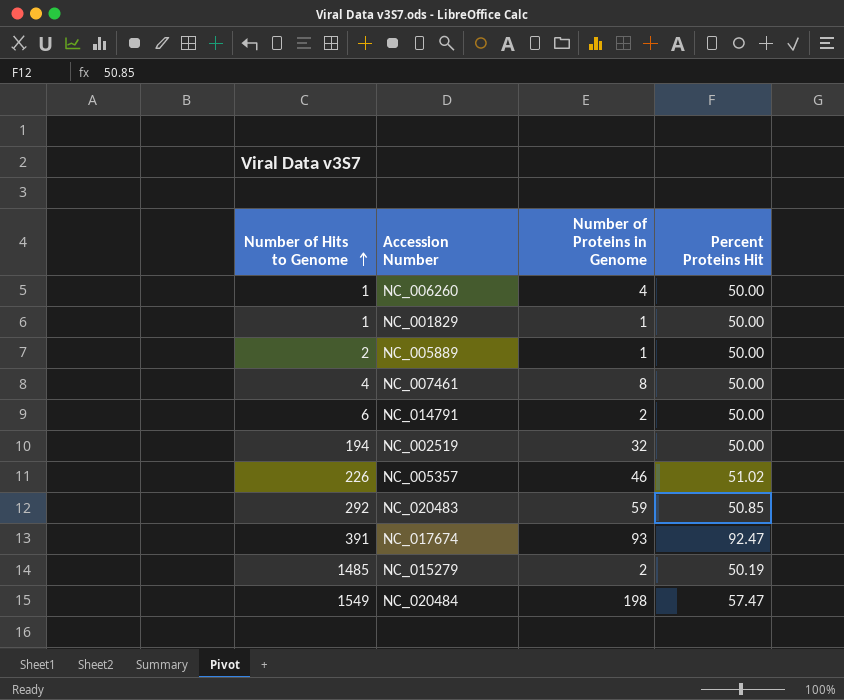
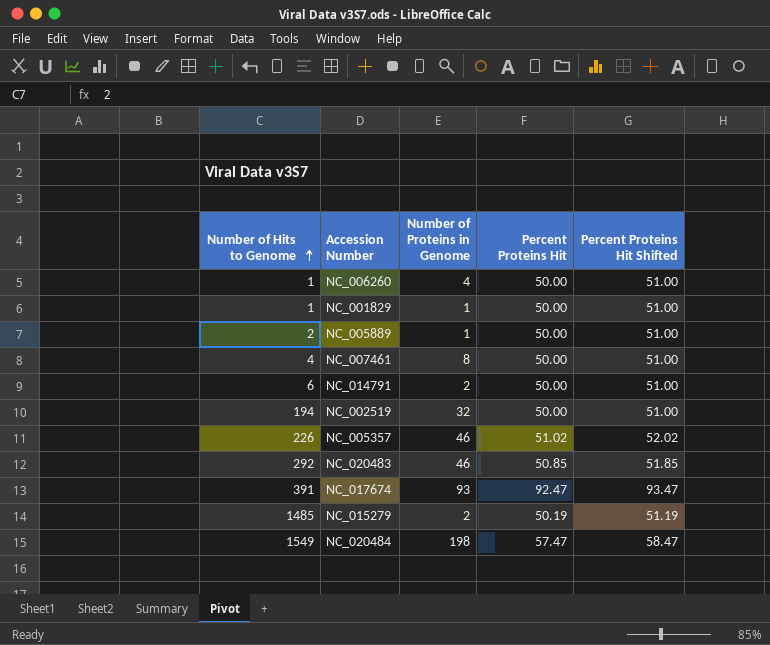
column Percent Proteins Hit Shifted | formula: none -> [Percent Proteins Hit] + 1
NC_020483 | Number of Proteins in Genome: 59 -> 46

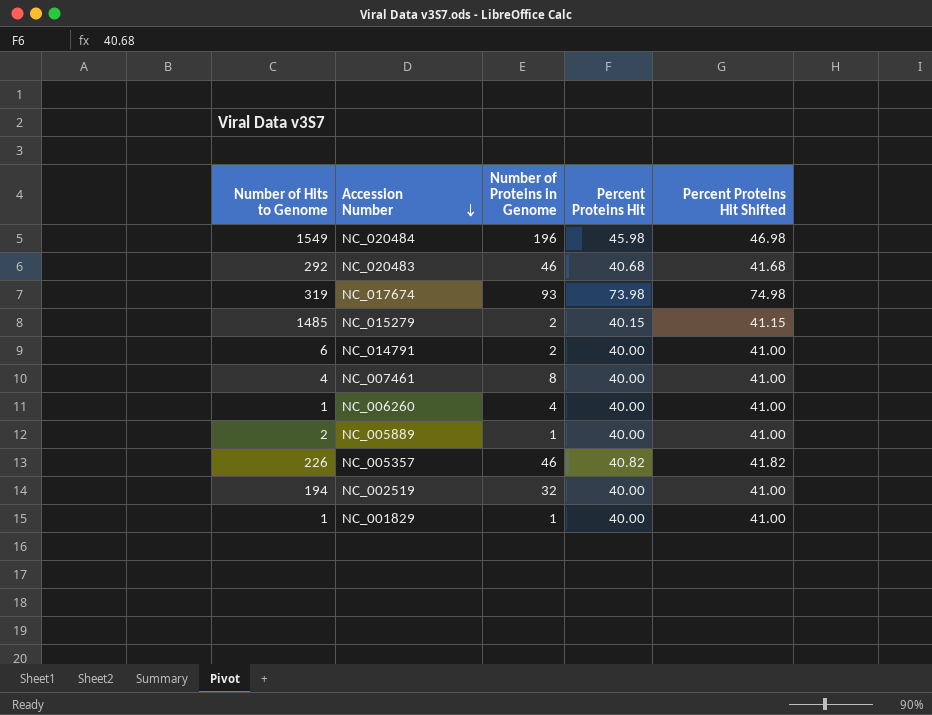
row order: Number of Hits to Genome ascending -> Accession Number descending
NC_020484 | Number of Proteins in Genome: 198 -> 196
NC_020484 | Percent Proteins Hit: 57.47 -> 45.98
NC_020484 | Percent Proteins Hit Shifted: 58.47 -> 46.98
NC_020483 | Percent Proteins Hit: 50.85 -> 40.68
NC_020483 | Percent Proteins Hit Shifted: 51.85 -> 41.68
NC_017674 | Number of Hits to Genome: 391 -> 319
NC_017674 | Percent Proteins Hit: 92.47 -> 73.98
NC_017674 | Percent Proteins Hit Shifted: 93.47 -> 74.98
NC_015279 | Percent Proteins Hit: 50.19 -> 40.15
NC_015279 | Percent Proteins Hit Shifted: 51.19 -> 41.15
NC_014791 | Percent Proteins Hit: 50.00 -> 40.00
NC_014791 | Percent Proteins Hit Shifted: 51.00 -> 41.00
NC_007461 | Percent Proteins Hit: 50.00 -> 40.00
NC_007461 | Percent Proteins Hit Shifted: 51.00 -> 41.00
NC_006260 | Percent Proteins Hit: 50.00 -> 40.00
NC_006260 | Percent Proteins Hit Shifted: 51.00 -> 41.00
NC_005889 | Percent Proteins Hit: 50.00 -> 40.00
NC_005889 | Percent Proteins Hit Shifted: 51.00 -> 41.00
NC_005357 | Percent Proteins Hit: 51.02 -> 40.82
NC_005357 | Percent Proteins Hit Shifted: 52.02 -> 41.82
NC_002519 | Percent Proteins Hit: 50.00 -> 40.00
NC_002519 | Percent Proteins Hit Shifted: 51.00 -> 41.00
NC_001829 | Percent Proteins Hit: 50.00 -> 40.00
NC_001829 | Percent Proteins Hit Shifted: 51.00 -> 41.00

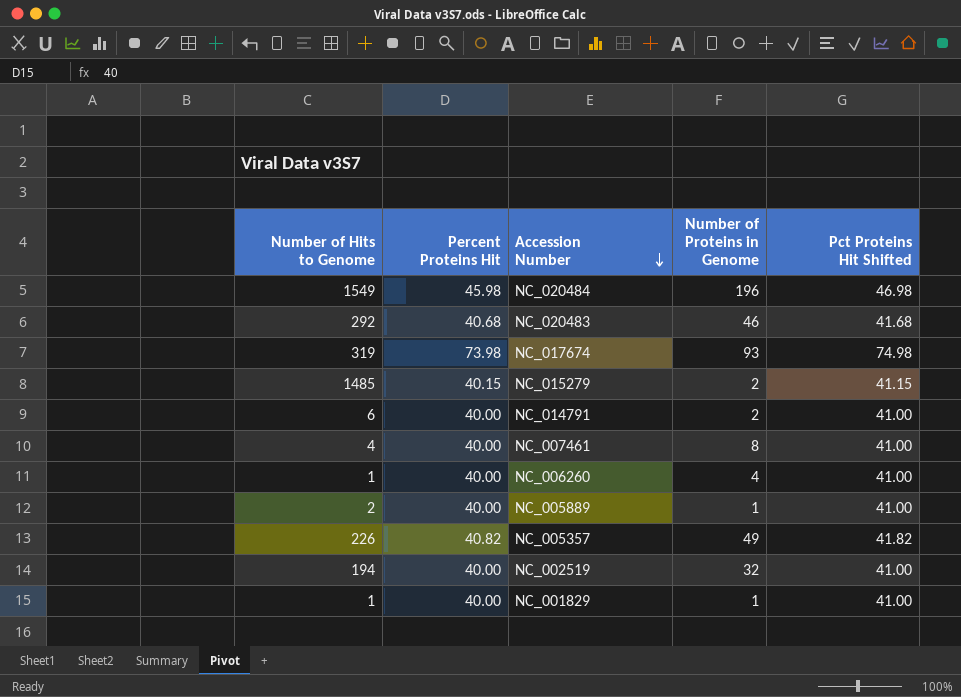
column Percent Proteins Hit | position: 4 -> 2
column name: Percent Proteins Hit Shifted -> Pct Proteins Hit Shifted
NC_005357 | Number of Proteins in Genome: 46 -> 49

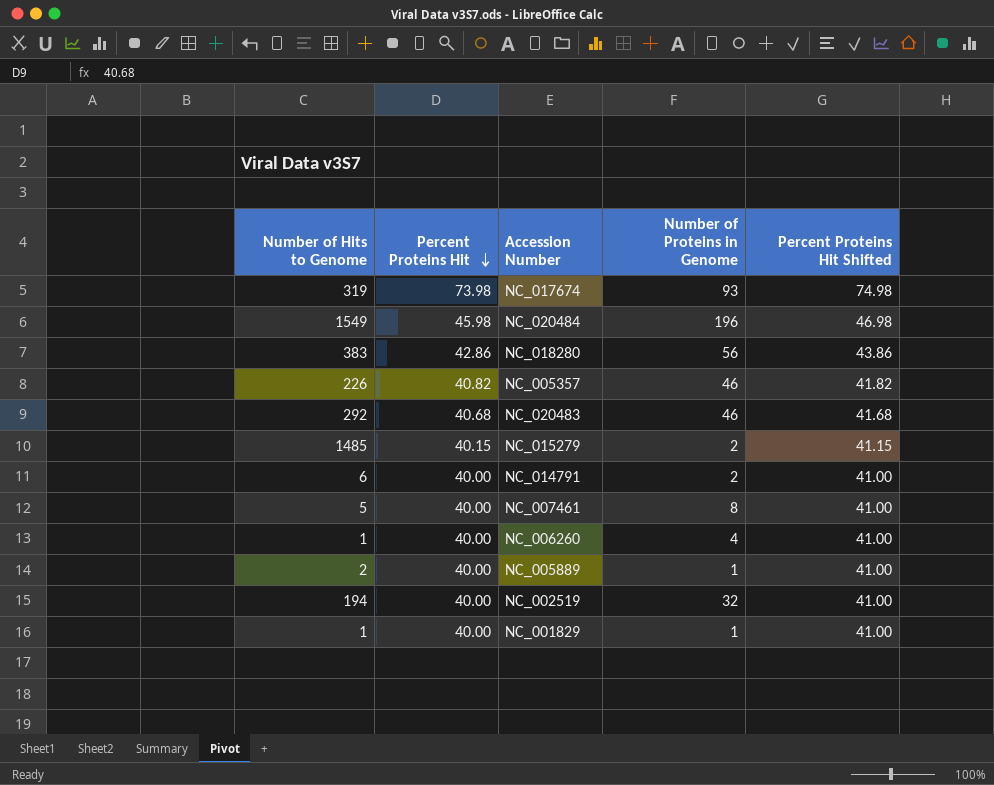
row order: Accession Number descending -> Percent Proteins Hit descending
column name: Pct Proteins Hit Shifted -> Percent Proteins Hit Shifted
row NC_018280: none -> 383 | 42.86 | 56 | 43.86
NC_005357 | Number of Proteins in Genome: 49 -> 46
NC_007461 | Number of Hits to Genome: 4 -> 5

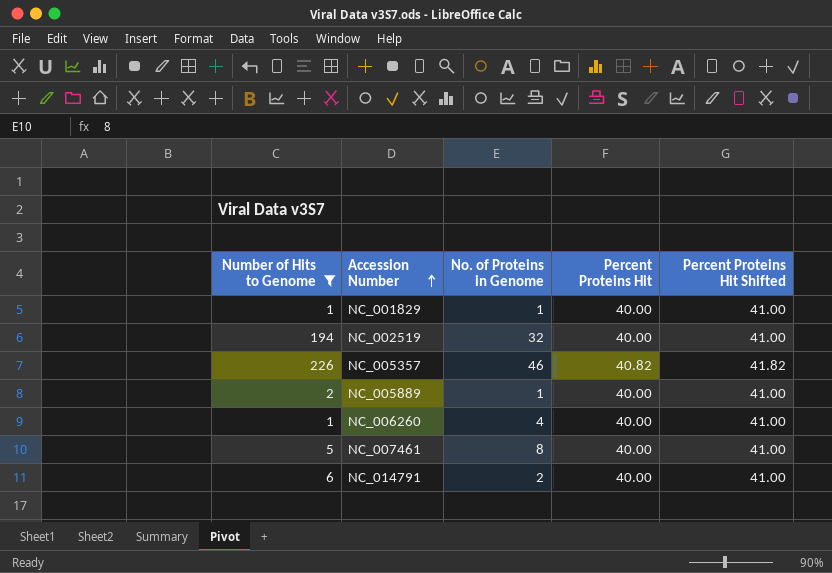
filter: none -> Number of Hits to Genome <= 226
row order: Percent Proteins Hit descending -> Accession Number ascending
column name: Number of Proteins in Genome -> No. of Proteins in Genome
column Percent Proteins Hit | position: 2 -> 4

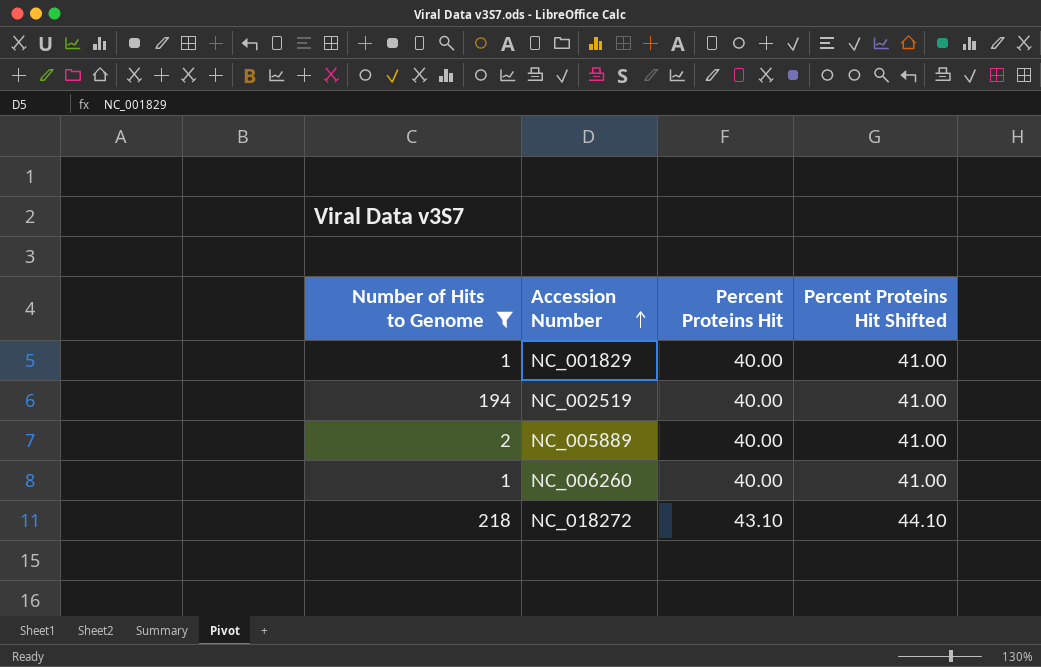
column No. of Proteins in Genome | position: 3 -> none
row NC_005357: 226 | 46 | 40.82 | 41.82 -> none
row NC_007461: 5 | 8 | 40.00 | 41.00 -> none
row NC_014791: 6 | 2 | 40.00 | 41.00 -> none
row NC_018272: none -> 218 | 43.10 | 44.10

